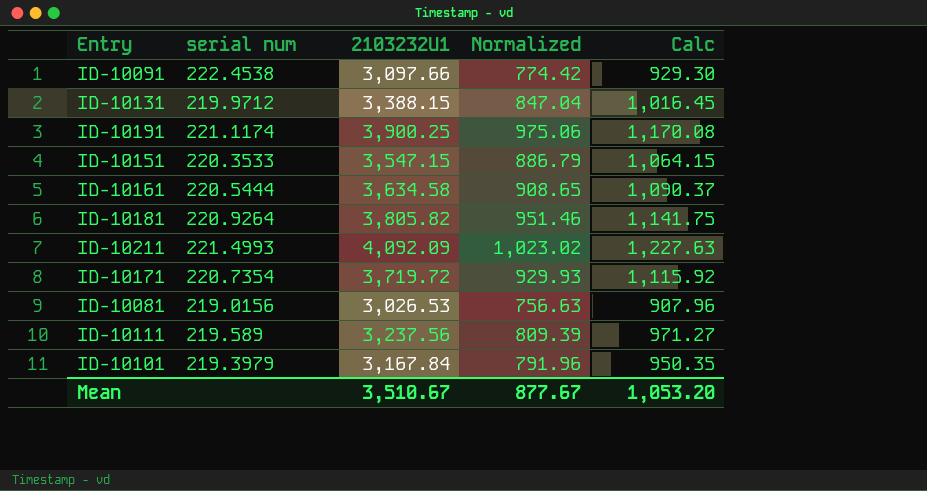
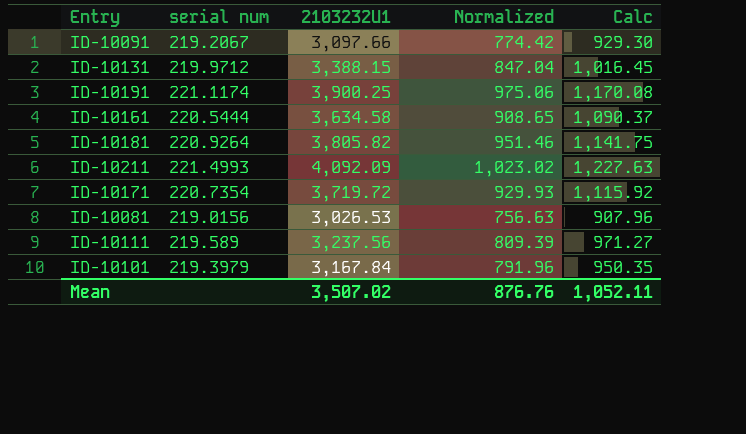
row ID-10151: 220.3533 | 3,547.15 | 886.79 | 1,064.15 -> none
ID-10091 | serial num: 222.4538 -> 219.2067
Mean | 2103232U1: 3,510.67 -> 3,507.02
Mean | Normalized: 877.67 -> 876.76
Mean | Calc: 1,053.20 -> 1,052.11

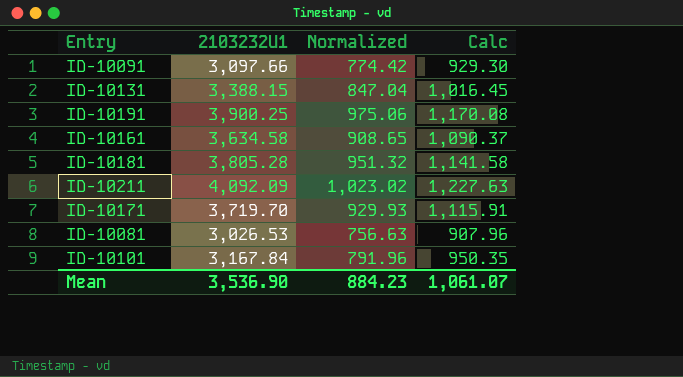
column serial num | position: 2 -> none
row ID-10111: 219.589 | 3,237.56 | 809.39 | 971.27 -> none
ID-10181 | 2103232U1: 3,805.82 -> 3,805.28
ID-10181 | Normalized: 951.46 -> 951.32
ID-10181 | Calc: 1,141.75 -> 1,141.58
ID-10171 | 2103232U1: 3,719.72 -> 3,719.70
ID-10171 | Calc: 1,115.92 -> 1,115.91
Mean | 2103232U1: 3,507.02 -> 3,536.90
Mean | Normalized: 876.76 -> 884.23
Mean | Calc: 1,052.11 -> 1,061.07

